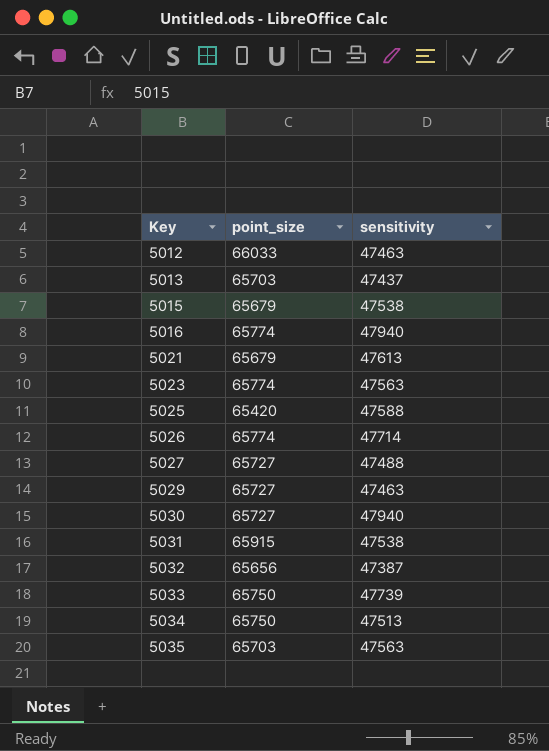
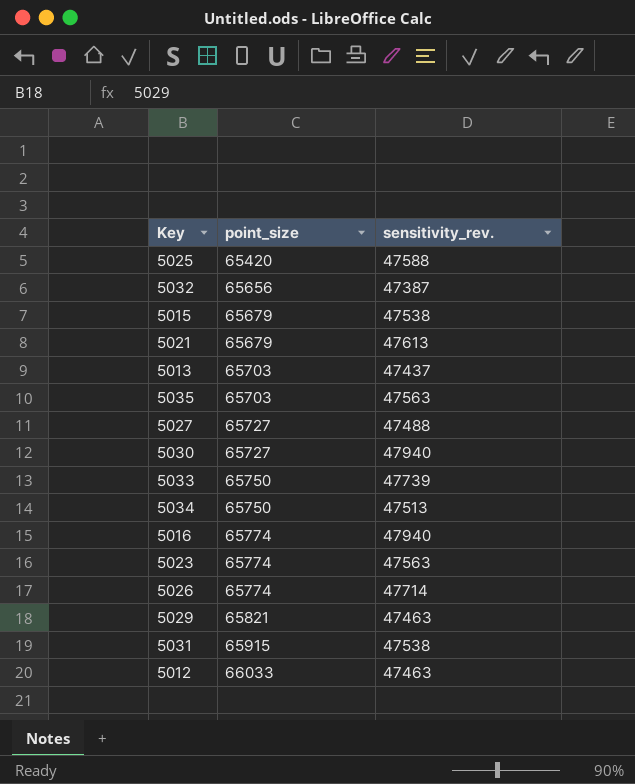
row order: Key ascending -> point_size ascending
column name: sensitivity -> sensitivity_rev.
5029 | point_size: 65727 -> 65821

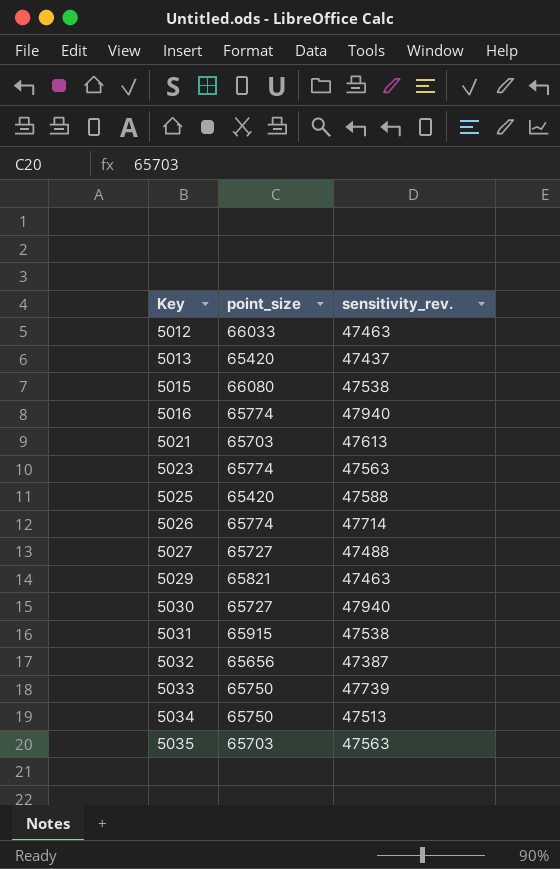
row order: point_size ascending -> Key ascending
5013 | point_size: 65703 -> 65420
5015 | point_size: 65679 -> 66080
5021 | point_size: 65679 -> 65703

